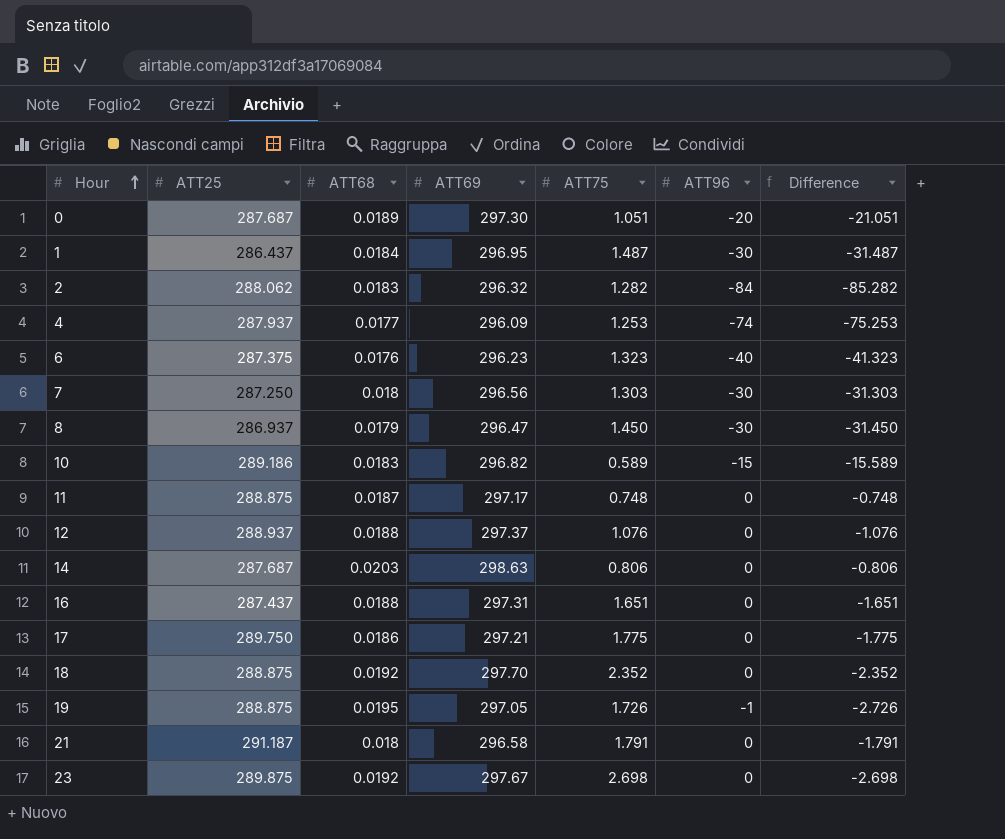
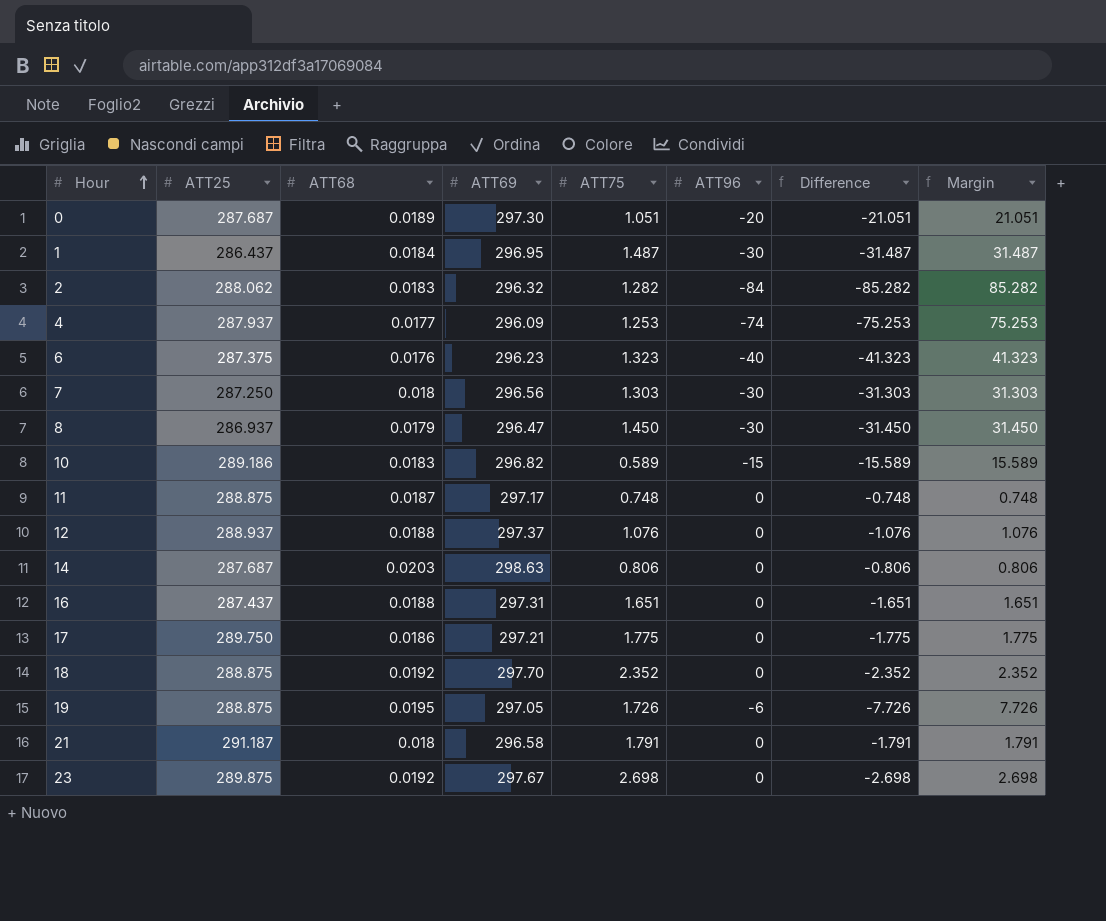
column Margin | formula: none -> [ATT75] - [ATT96]
19 | ATT96: -1 -> -6
19 | Difference: -2.726 -> -7.726

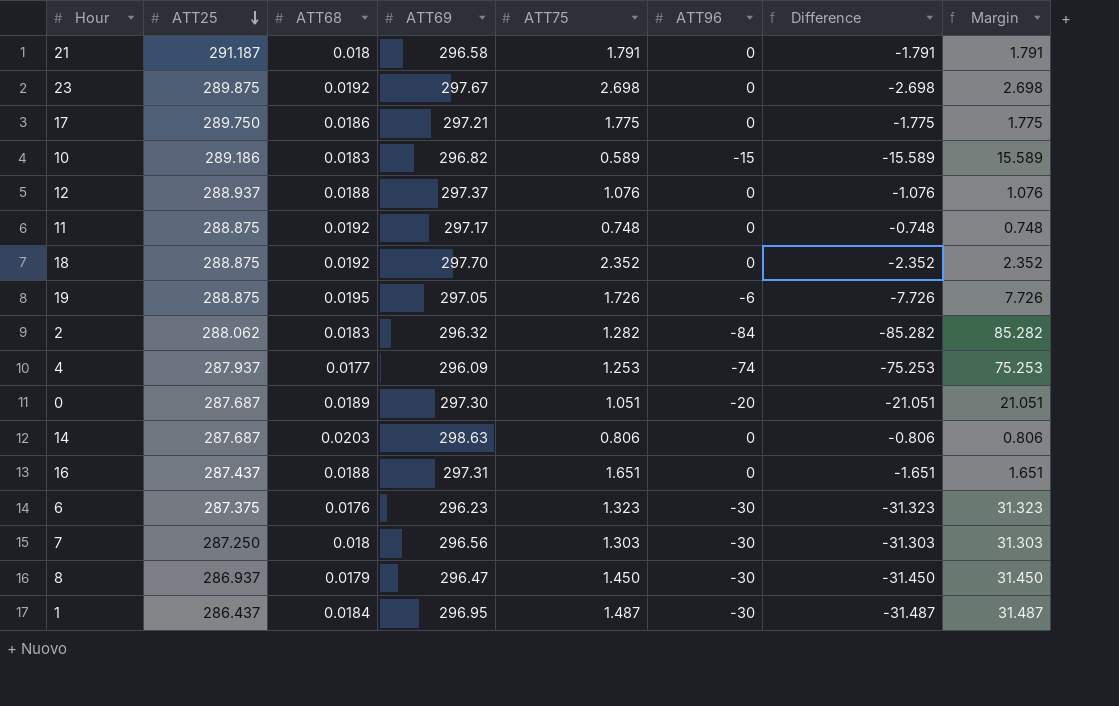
row order: Hour ascending -> ATT25 descending
11 | ATT68: 0.0187 -> 0.0192
6 | ATT96: -40 -> -30
6 | Difference: -41.323 -> -31.323
6 | Margin: 41.323 -> 31.323

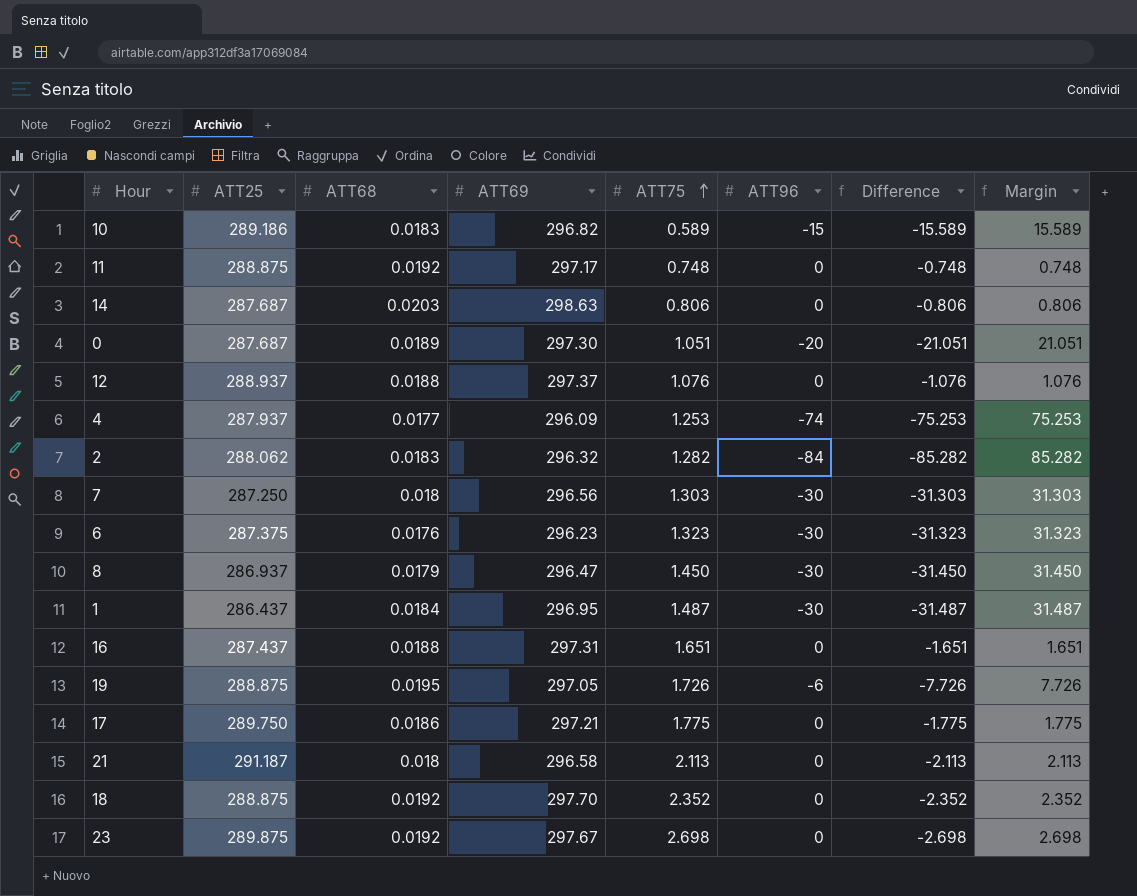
row order: ATT25 descending -> ATT75 ascending
21 | ATT75: 1.791 -> 2.113
21 | Difference: -1.791 -> -2.113
21 | Margin: 1.791 -> 2.113

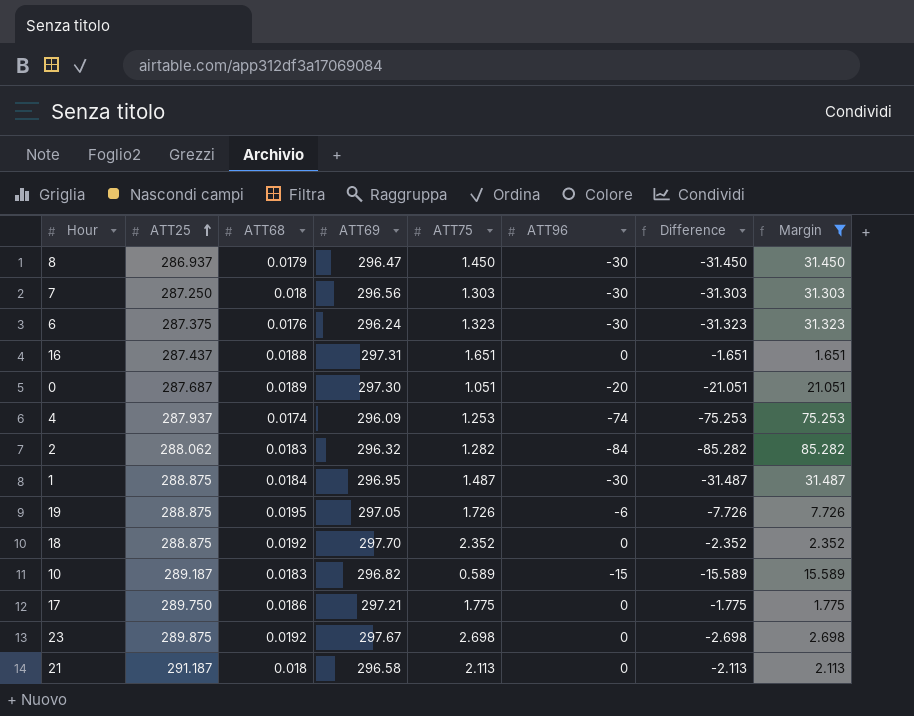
filter: none -> Margin >= 1.651
row order: ATT75 ascending -> ATT25 ascending
6 | ATT69: 296.23 -> 296.24
4 | ATT68: 0.0177 -> 0.0174
1 | ATT25: 286.437 -> 288.875
10 | ATT25: 289.186 -> 289.187

